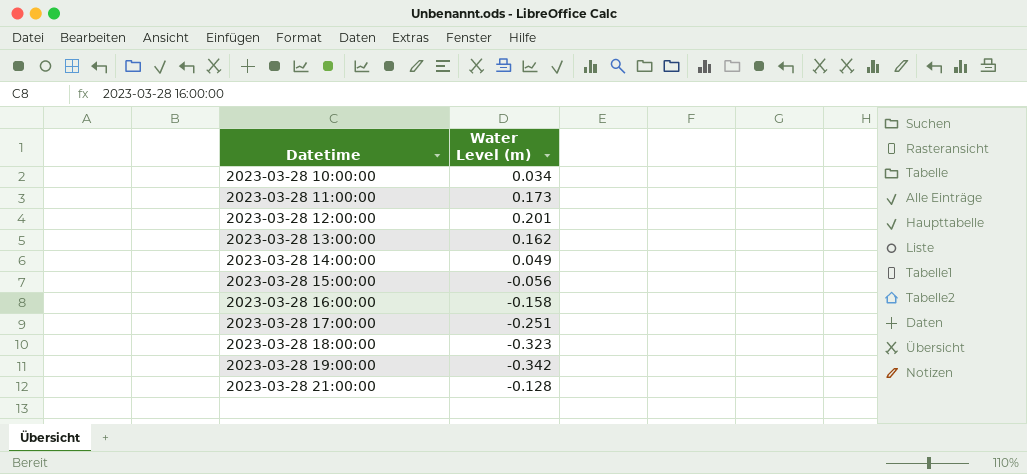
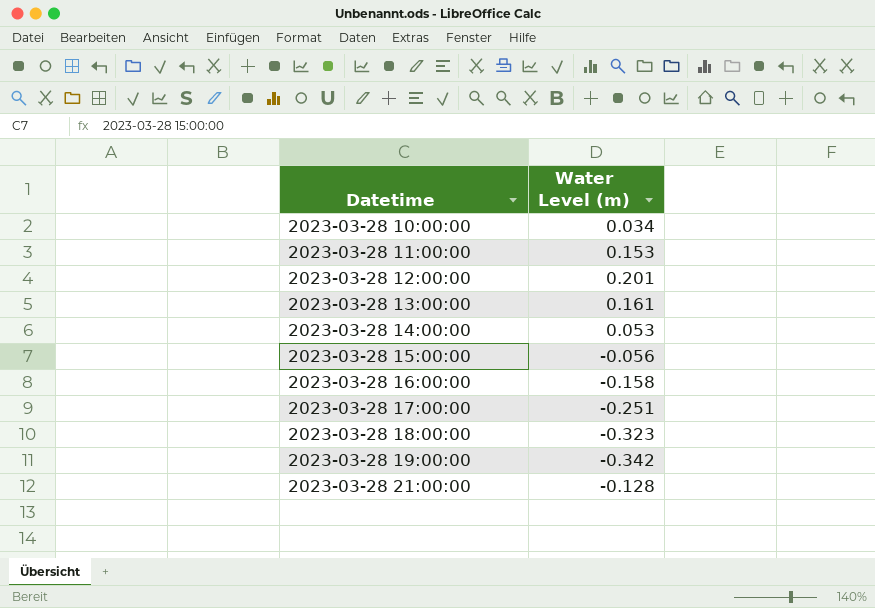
2023-03-28 11:00:00 | Water Level (m): 0.173 -> 0.153
2023-03-28 13:00:00 | Water Level (m): 0.162 -> 0.161
2023-03-28 14:00:00 | Water Level (m): 0.049 -> 0.053

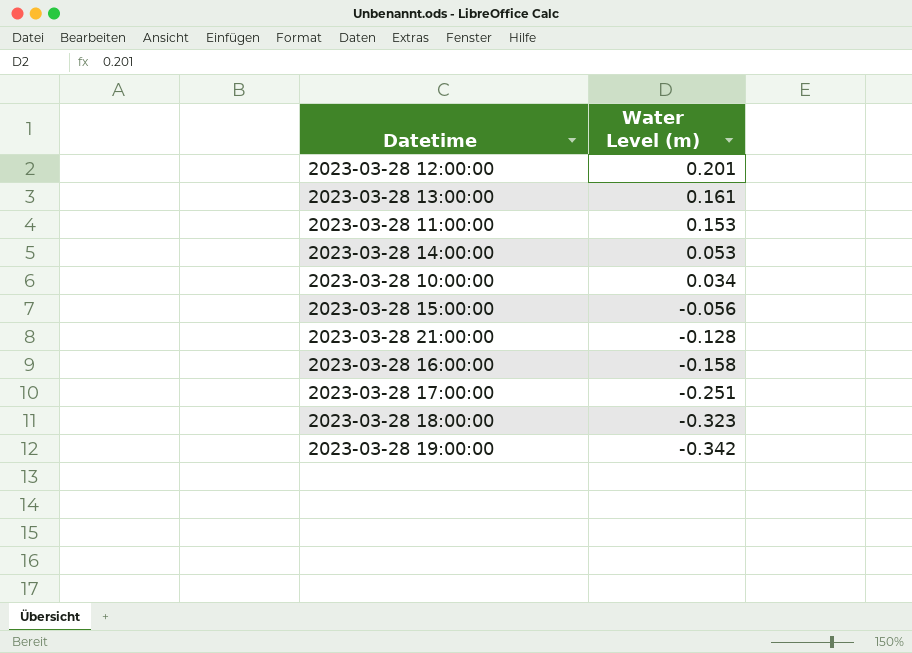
row order: Datetime ascending -> Water Level (m) descending

